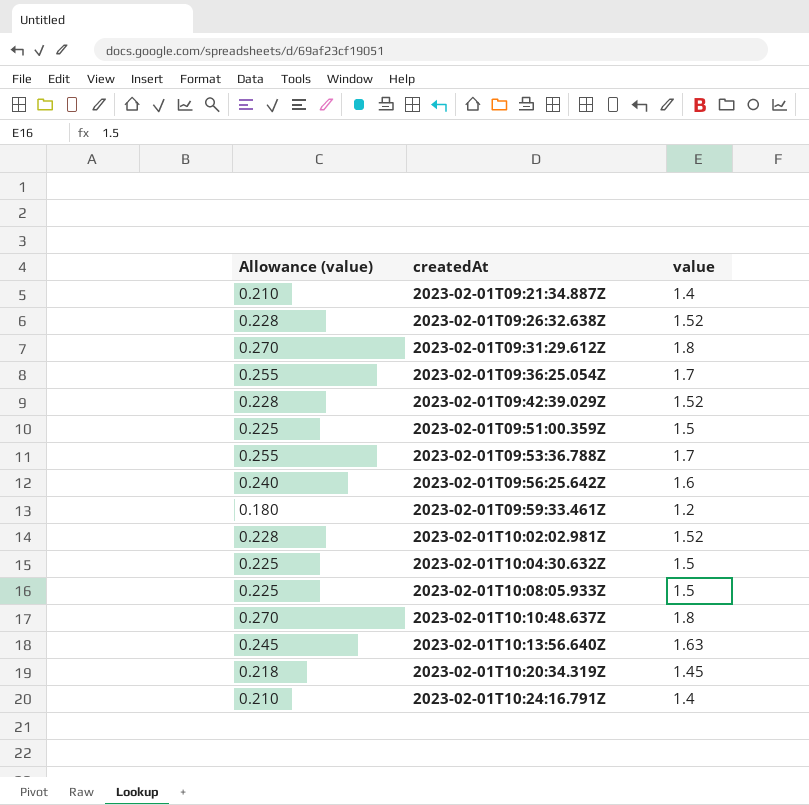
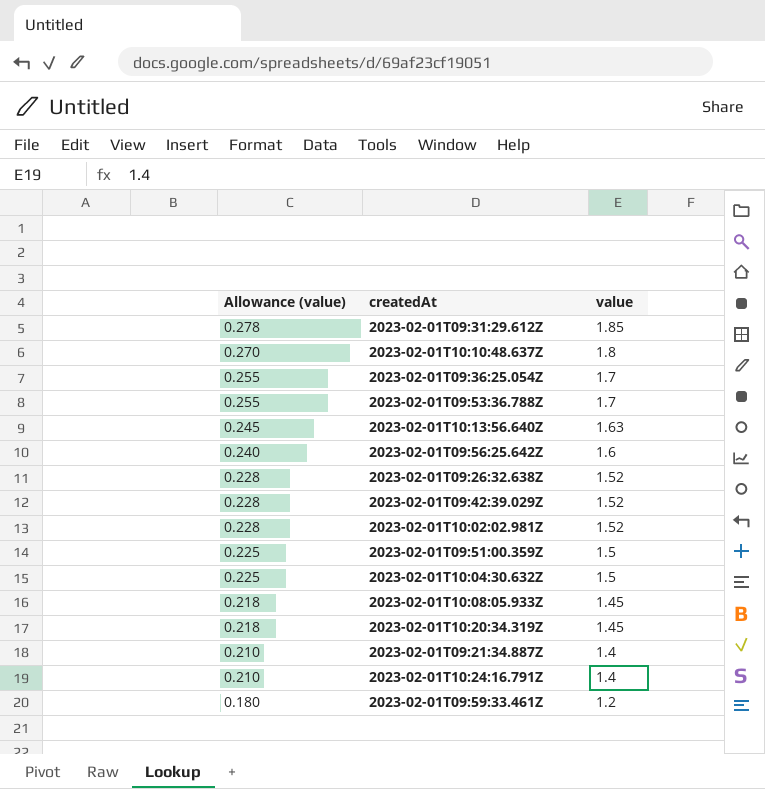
row order: createdAt ascending -> Allowance (value) descending
2023-02-01T09:31:29.612Z | Allowance (value): 0.270 -> 0.278
2023-02-01T09:31:29.612Z | value: 1.8 -> 1.85
2023-02-01T10:08:05.933Z | Allowance (value): 0.225 -> 0.218
2023-02-01T10:08:05.933Z | value: 1.5 -> 1.45

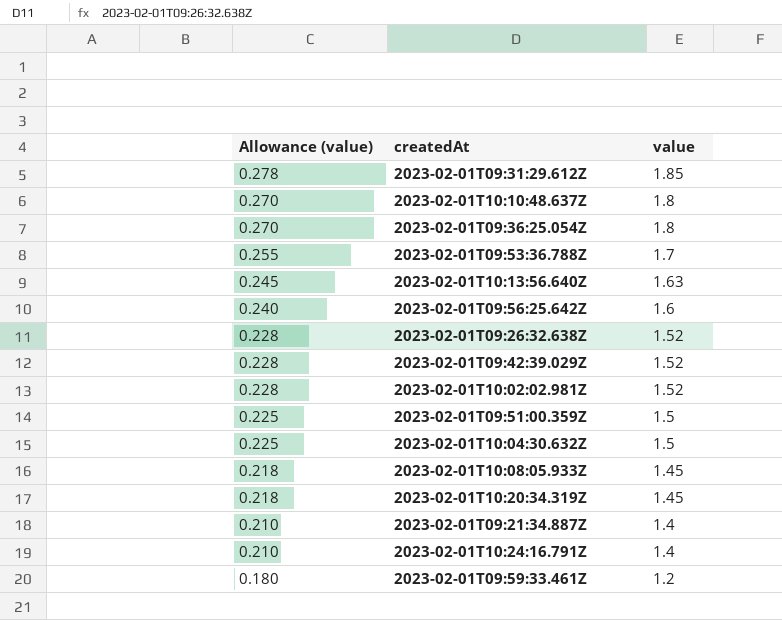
2023-02-01T09:36:25.054Z | Allowance (value): 0.255 -> 0.270
2023-02-01T09:36:25.054Z | value: 1.7 -> 1.8

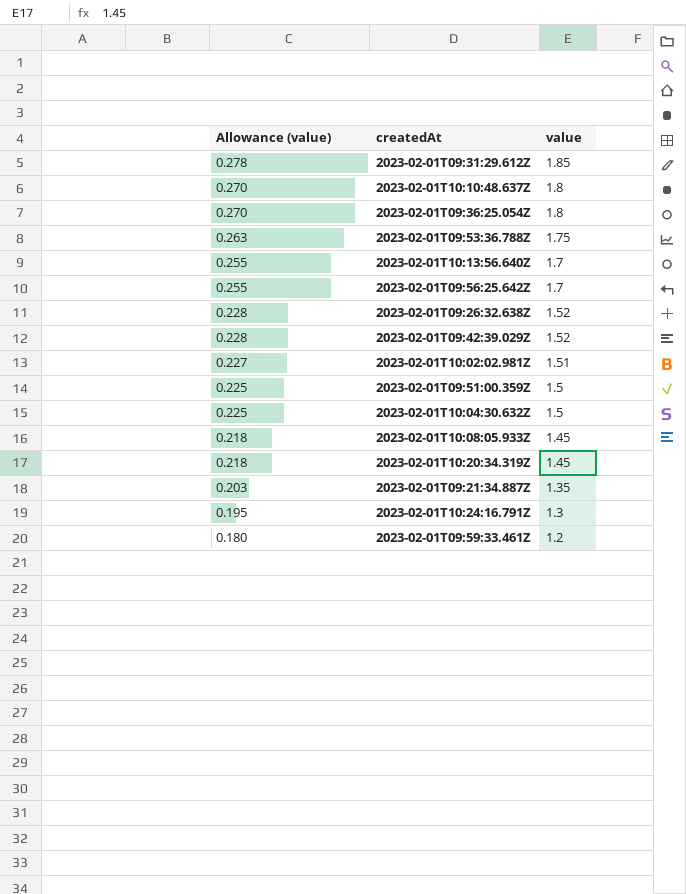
2023-02-01T09:53:36.788Z | Allowance (value): 0.255 -> 0.263
2023-02-01T09:53:36.788Z | value: 1.7 -> 1.75
2023-02-01T10:13:56.640Z | Allowance (value): 0.245 -> 0.255
2023-02-01T10:13:56.640Z | value: 1.63 -> 1.7
2023-02-01T09:56:25.642Z | Allowance (value): 0.240 -> 0.255
2023-02-01T09:56:25.642Z | value: 1.6 -> 1.7
2023-02-01T10:02:02.981Z | Allowance (value): 0.228 -> 0.227
2023-02-01T10:02:02.981Z | value: 1.52 -> 1.51
2023-02-01T09:21:34.887Z | Allowance (value): 0.210 -> 0.203
2023-02-01T09:21:34.887Z | value: 1.4 -> 1.35
2023-02-01T10:24:16.791Z | Allowance (value): 0.210 -> 0.195
2023-02-01T10:24:16.791Z | value: 1.4 -> 1.3

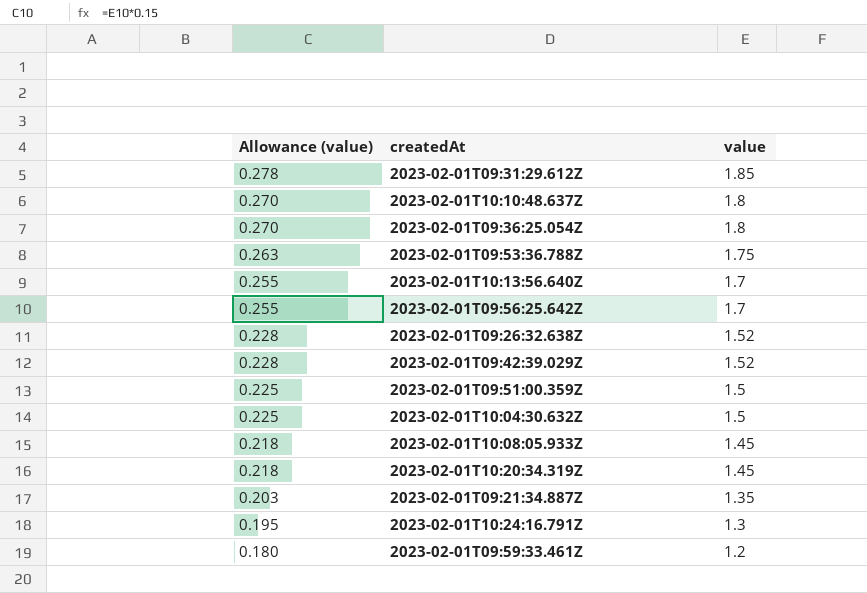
row 2023-02-01T10:02:02.981Z: 0.227 | 1.51 -> none

